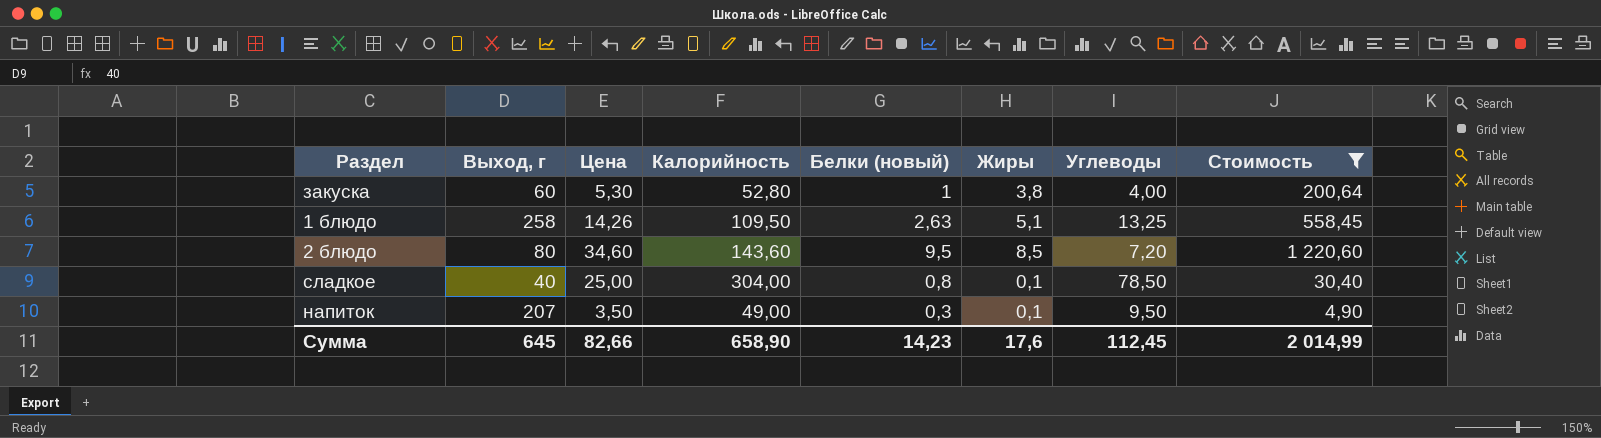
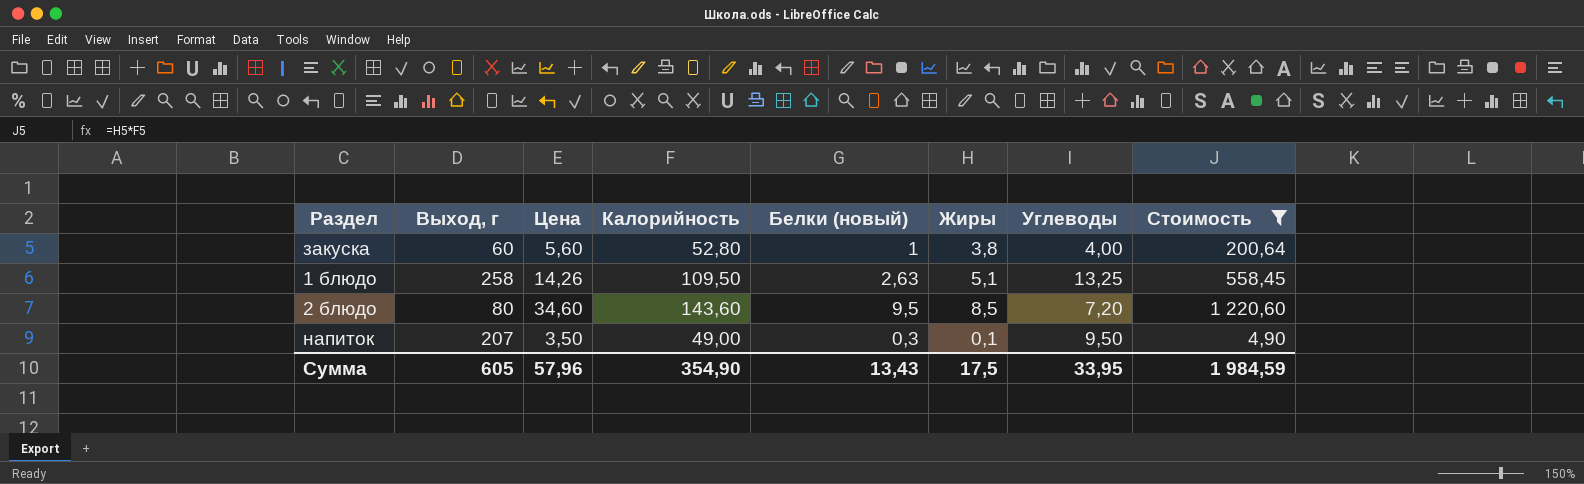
row сладкое: 40 | 25,00 | 304,00 | 0,8 | 0,1 | 78,50 | 30,40 -> none
закуска | Цена: 5,30 -> 5,60
Сумма | Выход, г: 645 -> 605
Сумма | Цена: 82,66 -> 57,96
Сумма | Калорийность: 658,90 -> 354,90
Сумма | Белки (новый): 14,23 -> 13,43
Сумма | Жиры: 17,6 -> 17,5
Сумма | Углеводы: 112,45 -> 33,95
Сумма | Стоимость: 2 014,99 -> 1 984,59

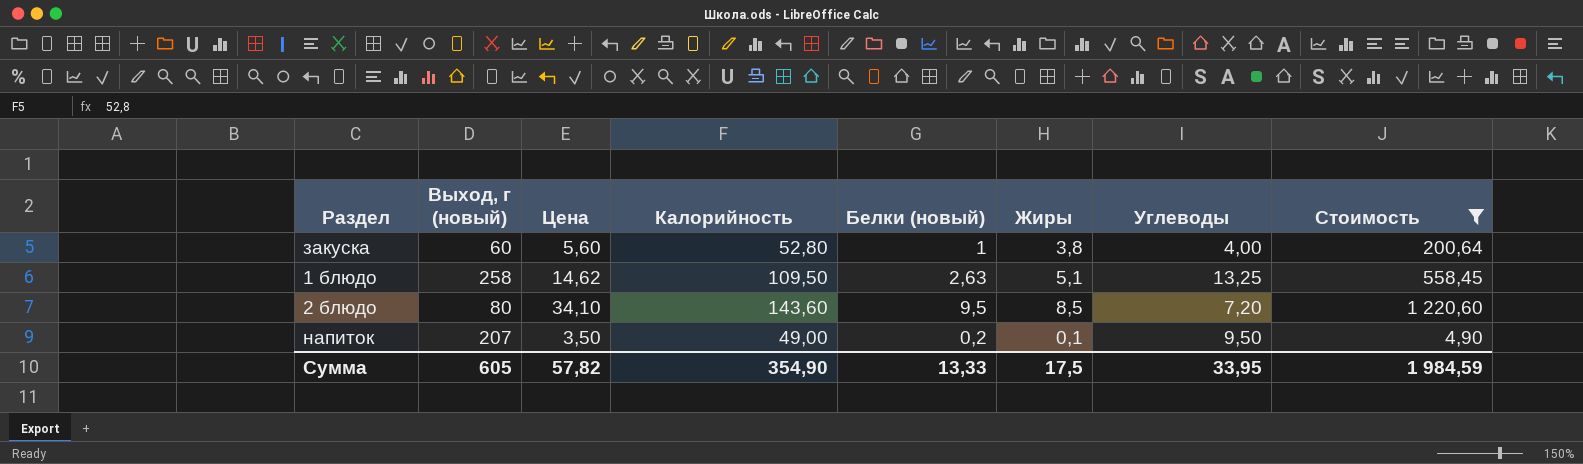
column name: Выход, г -> Выход, г (новый)
1 блюдо | Цена: 14,26 -> 14,62
2 блюдо | Цена: 34,60 -> 34,10
напиток | Белки (новый): 0,3 -> 0,2
Сумма | Цена: 57,96 -> 57,82
Сумма | Белки (новый): 13,43 -> 13,33

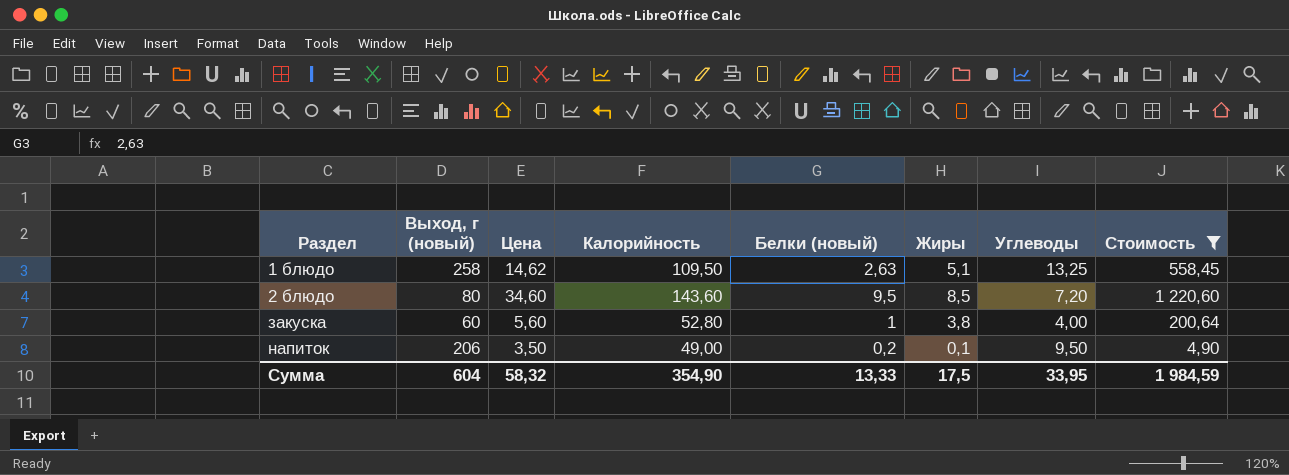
row order: none -> Раздел ascending
2 блюдо | Цена: 34,10 -> 34,60
напиток | Выход, г (новый): 207 -> 206
Сумма | Выход, г (новый): 605 -> 604
Сумма | Цена: 57,82 -> 58,32

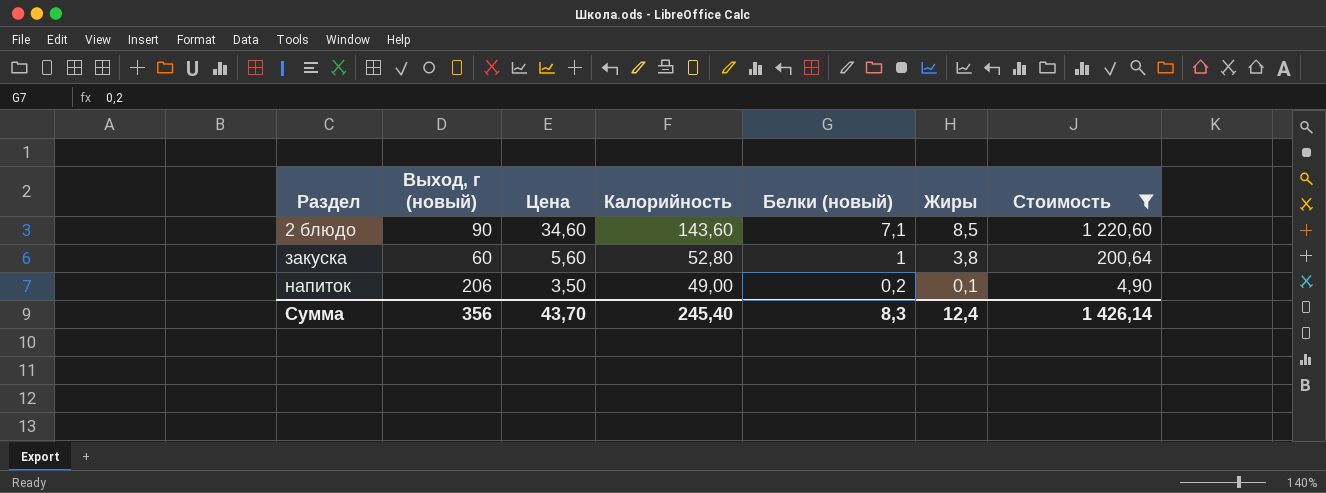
column Углеводы | position: 7 -> none
row 1 блюдо: 258 | 14,62 | 109,50 | 2,63 | 5,1 | 13,25 | 558,45 -> none
2 блюдо | Выход, г (новый): 80 -> 90
2 блюдо | Белки (новый): 9,5 -> 7,1
Сумма | Выход, г (новый): 604 -> 356
Сумма | Цена: 58,32 -> 43,70
Сумма | Калорийность: 354,90 -> 245,40
Сумма | Белки (новый): 13,33 -> 8,3
Сумма | Жиры: 17,5 -> 12,4
Сумма | Стоимость: 1 984,59 -> 1 426,14

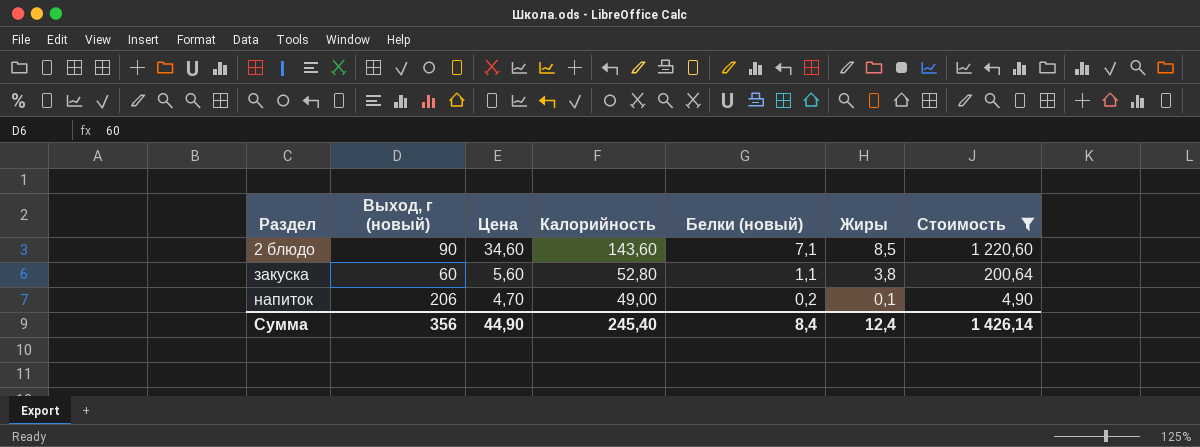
закуска | Белки (новый): 1 -> 1,1
напиток | Цена: 3,50 -> 4,70
Сумма | Цена: 43,70 -> 44,90
Сумма | Белки (новый): 8,3 -> 8,4

